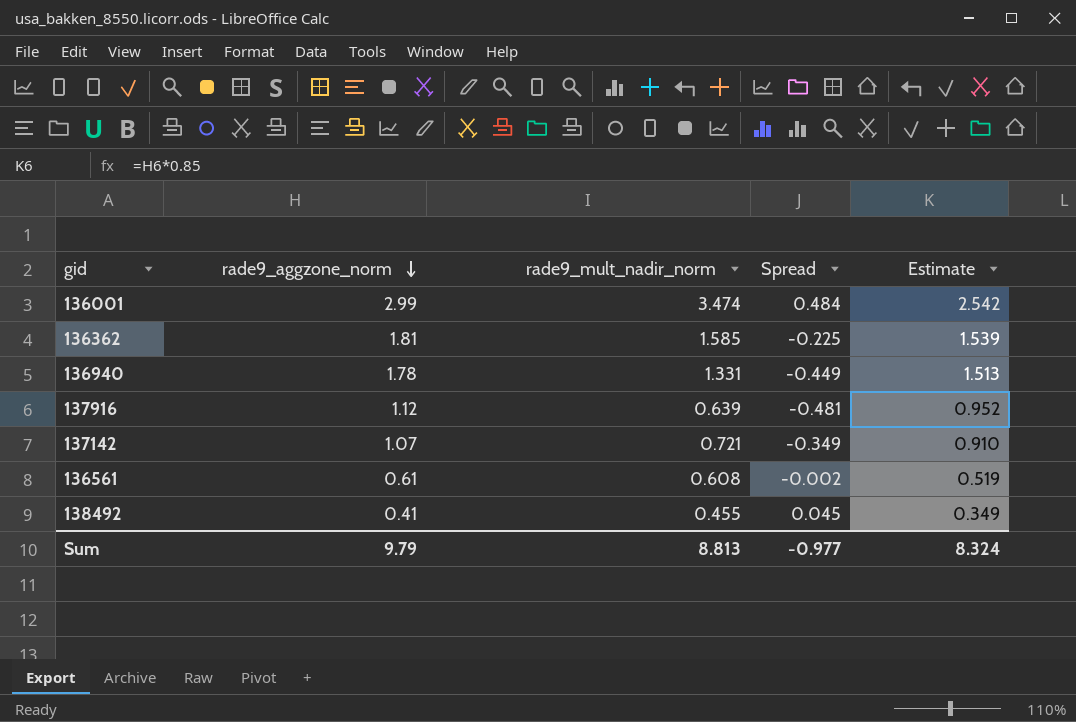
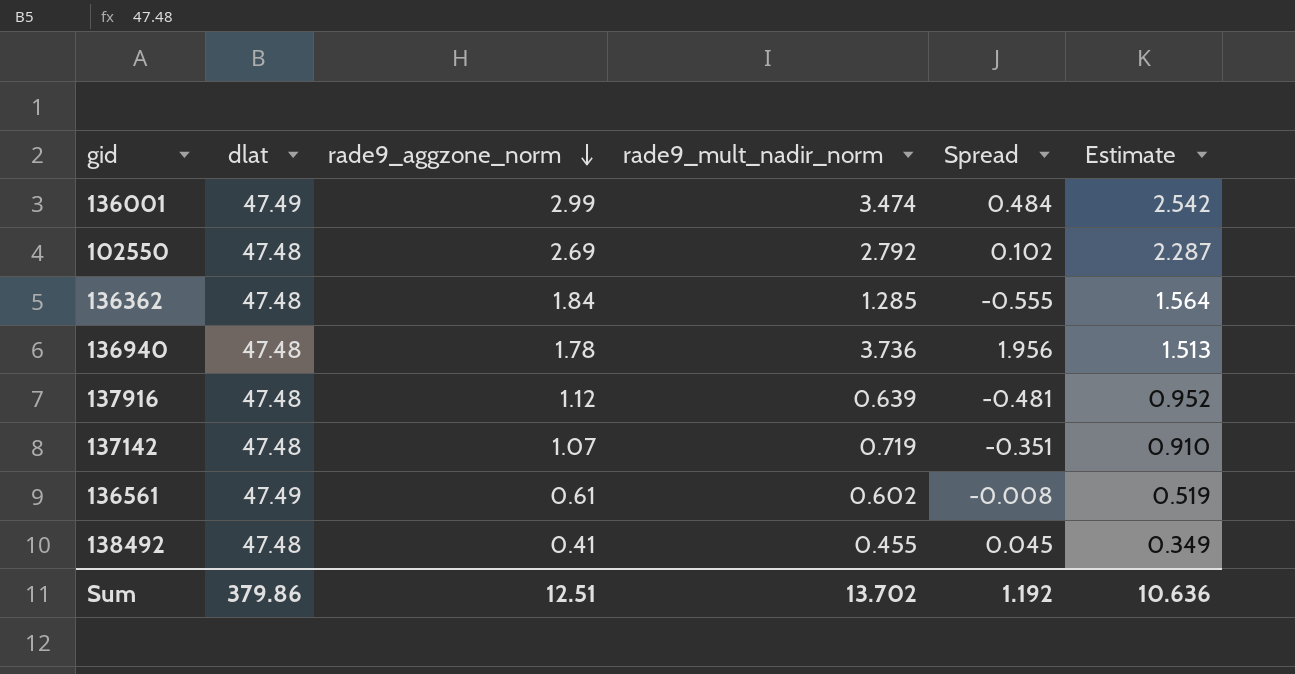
column dlat | position: none -> 2
row 102550: none -> 47.48 | 2.69 | 2.792 | 0.102 | 2.287
136362 | rade9_aggzone_norm: 1.81 -> 1.84
136362 | rade9_mult_nadir_norm: 1.585 -> 1.285
136362 | Spread: -0.225 -> -0.555
136362 | Estimate: 1.539 -> 1.564
136940 | rade9_mult_nadir_norm: 1.331 -> 3.736
136940 | Spread: -0.449 -> 1.956
137142 | rade9_mult_nadir_norm: 0.721 -> 0.719
137142 | Spread: -0.349 -> -0.351
136561 | rade9_mult_nadir_norm: 0.608 -> 0.602
136561 | Spread: -0.002 -> -0.008
Sum | rade9_aggzone_norm: 9.79 -> 12.51
Sum | rade9_mult_nadir_norm: 8.813 -> 13.702
Sum | Spread: -0.977 -> 1.192
Sum | Estimate: 8.324 -> 10.636

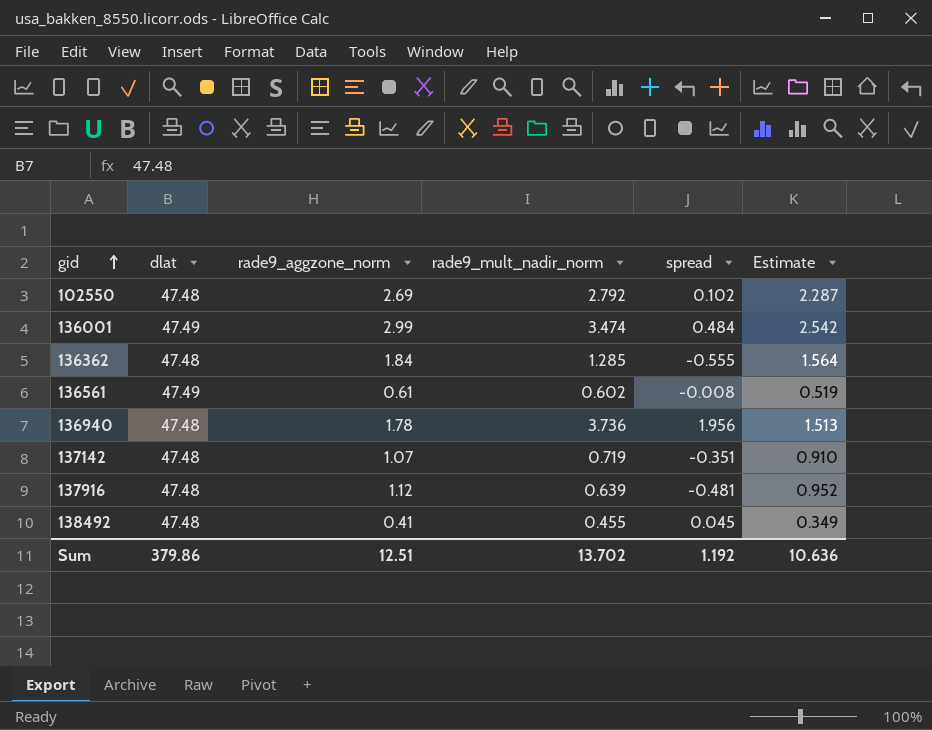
row order: rade9_aggzone_norm descending -> gid ascending
column name: Spread -> spread

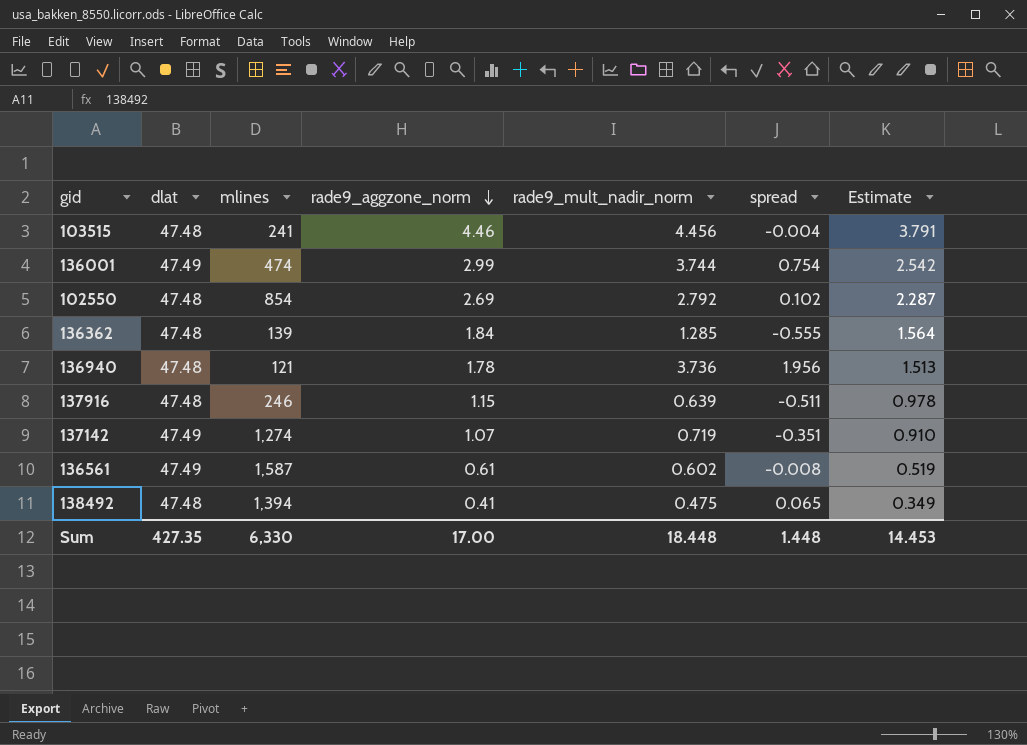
row order: gid ascending -> rade9_aggzone_norm descending
column mlines | position: none -> 3
row 103515: none -> 47.48 | 241 | 4.46 | 4.456 | -0.004 | 3.791
136001 | rade9_mult_nadir_norm: 3.474 -> 3.744
136001 | spread: 0.484 -> 0.754
137916 | rade9_aggzone_norm: 1.12 -> 1.15
137916 | spread: -0.481 -> -0.511
137916 | Estimate: 0.952 -> 0.978
137142 | dlat: 47.48 -> 47.49
138492 | rade9_mult_nadir_norm: 0.455 -> 0.475
138492 | spread: 0.045 -> 0.065
Sum | dlat: 379.86 -> 427.35
Sum | rade9_aggzone_norm: 12.51 -> 17.00
Sum | rade9_mult_nadir_norm: 13.702 -> 18.448
Sum | spread: 1.192 -> 1.448
Sum | Estimate: 10.636 -> 14.453

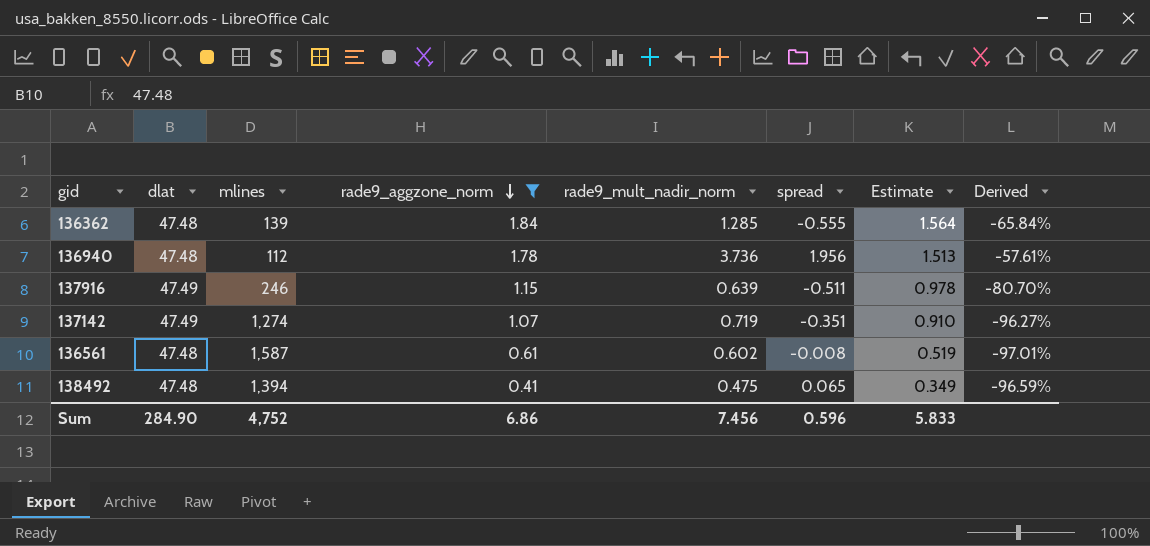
filter: none -> rade9_aggzone_norm <= 1.84
column Derived | formula: none -> ([dlat] - [mlines]) / [mlines]
136940 | mlines: 121 -> 112
137916 | dlat: 47.48 -> 47.49
136561 | dlat: 47.49 -> 47.48
Sum | dlat: 427.35 -> 284.90
Sum | mlines: 6,330 -> 4,752
Sum | rade9_aggzone_norm: 17.00 -> 6.86
Sum | rade9_mult_nadir_norm: 18.448 -> 7.456
Sum | spread: 1.448 -> 0.596
Sum | Estimate: 14.453 -> 5.833

